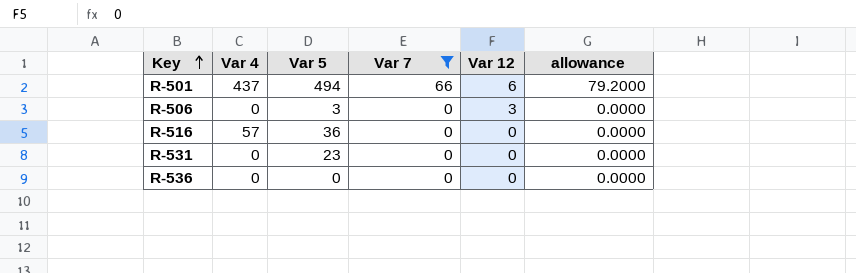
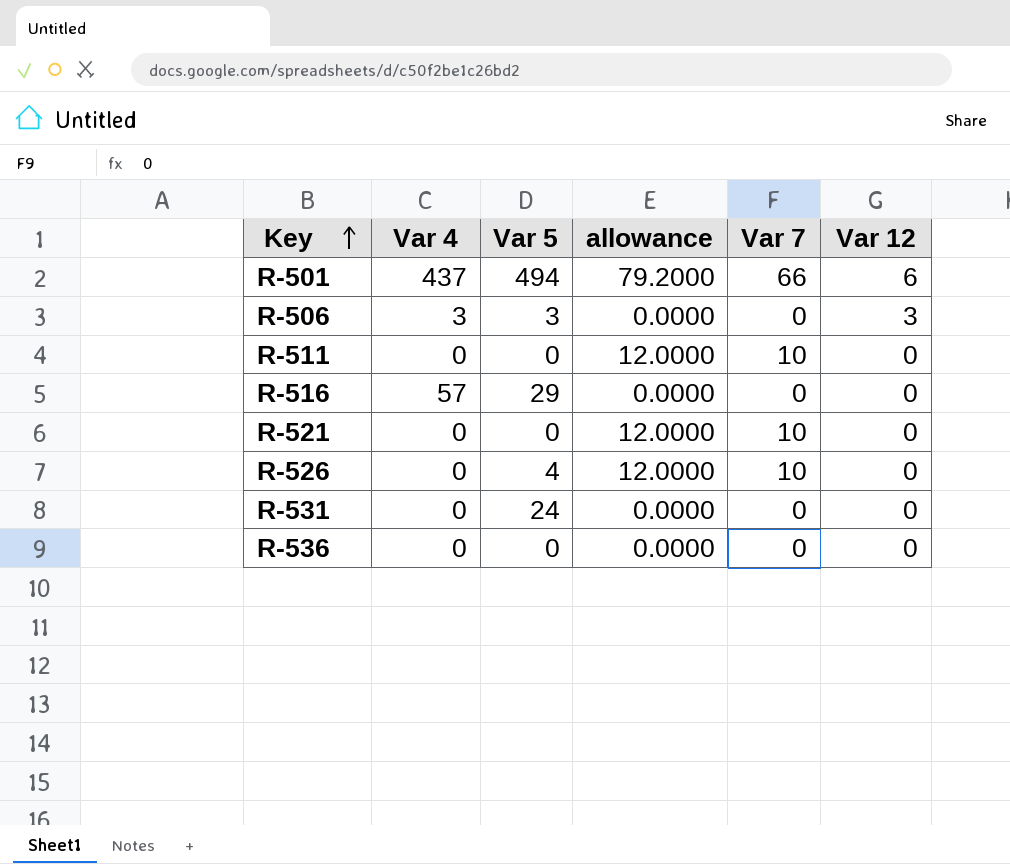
filter: Var 7 != 10 -> none
column allowance | position: 6 -> 4
R-506 | Var 4: 0 -> 3
R-516 | Var 5: 36 -> 29
R-531 | Var 5: 23 -> 24

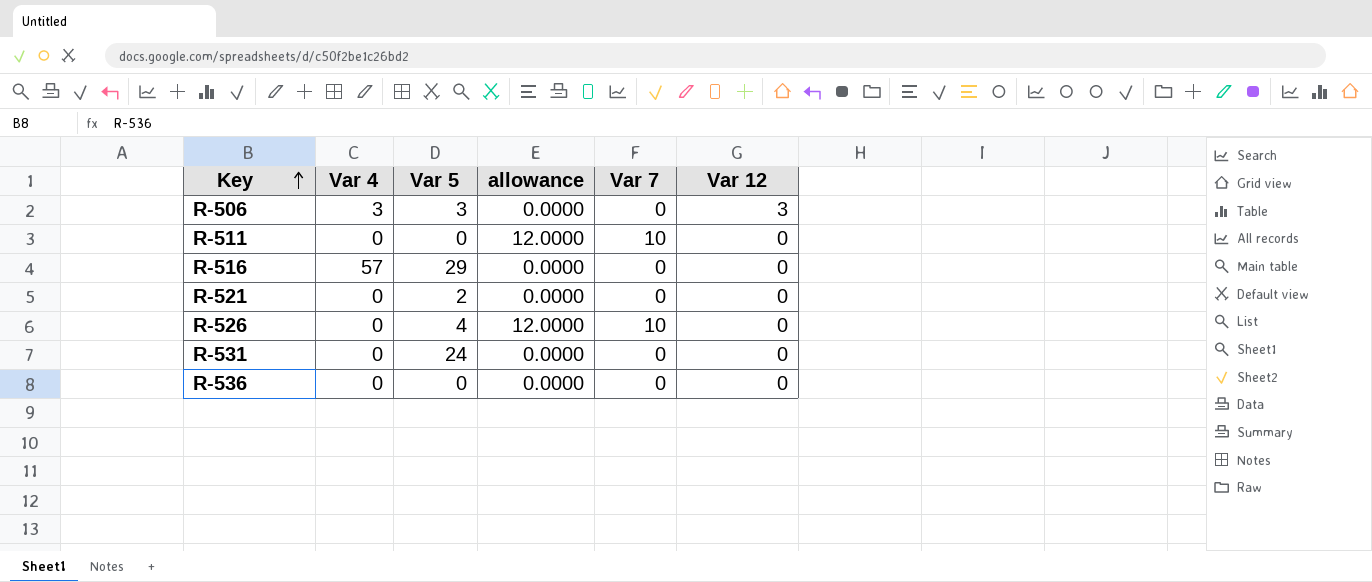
row R-501: 437 | 494 | 79.2000 | 66 | 6 -> none
R-521 | Var 5: 0 -> 2
R-521 | allowance: 12.0000 -> 0.0000
R-521 | Var 7: 10 -> 0

